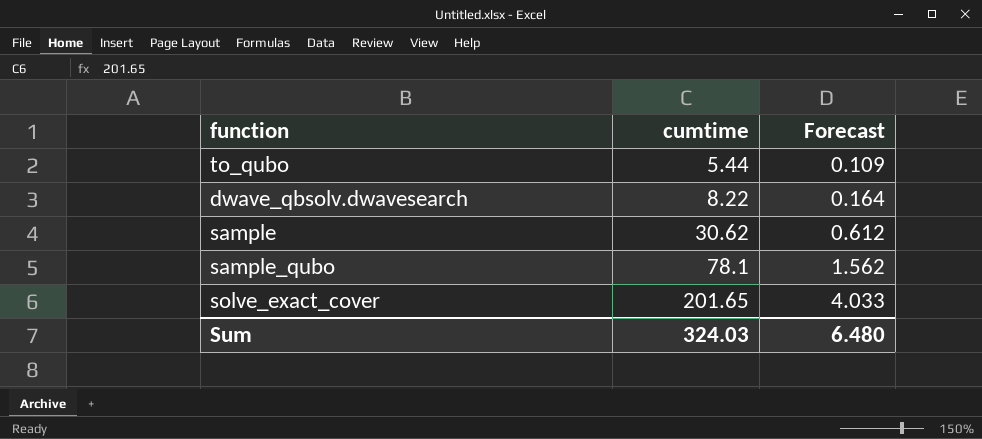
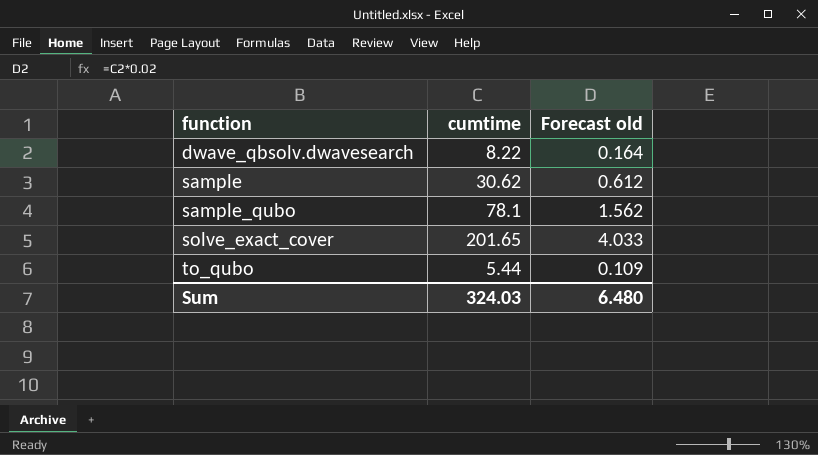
row order: cumtime ascending -> function ascending
column name: Forecast -> Forecast old

